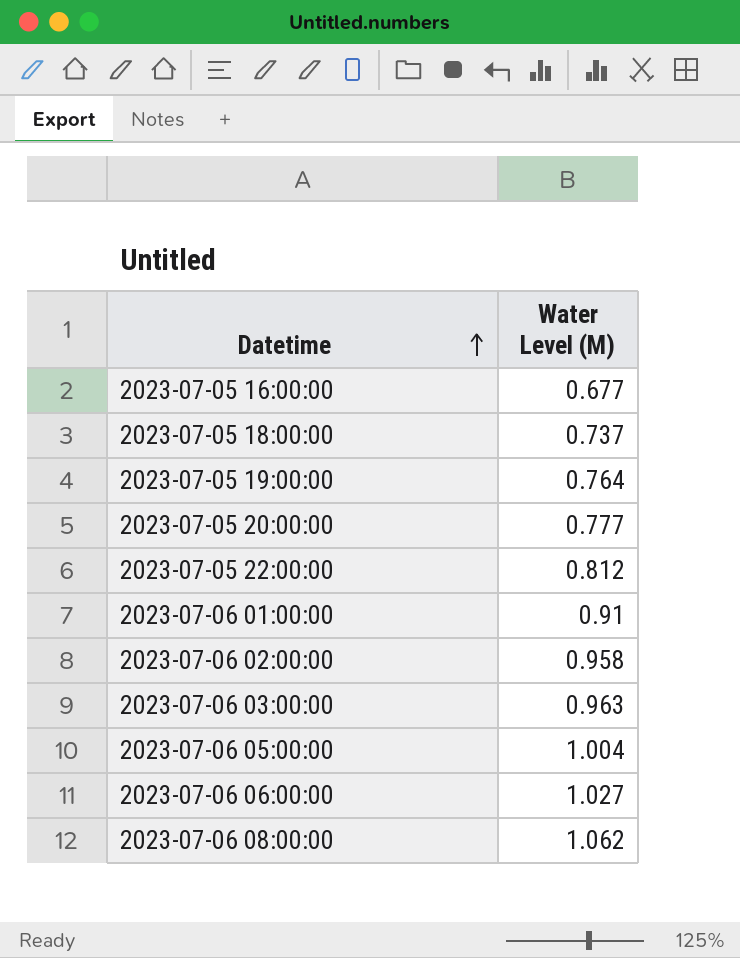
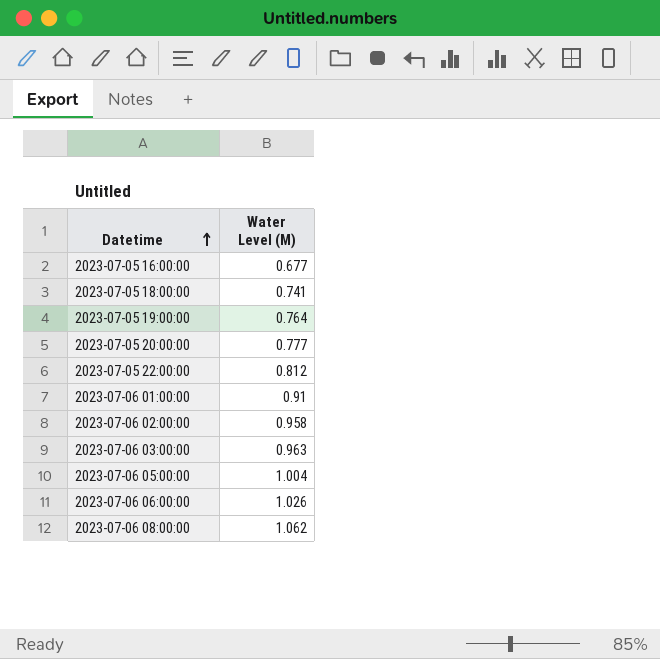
2023-07-05 18:00:00 | Water Level (M): 0.737 -> 0.741
2023-07-06 06:00:00 | Water Level (M): 1.027 -> 1.026

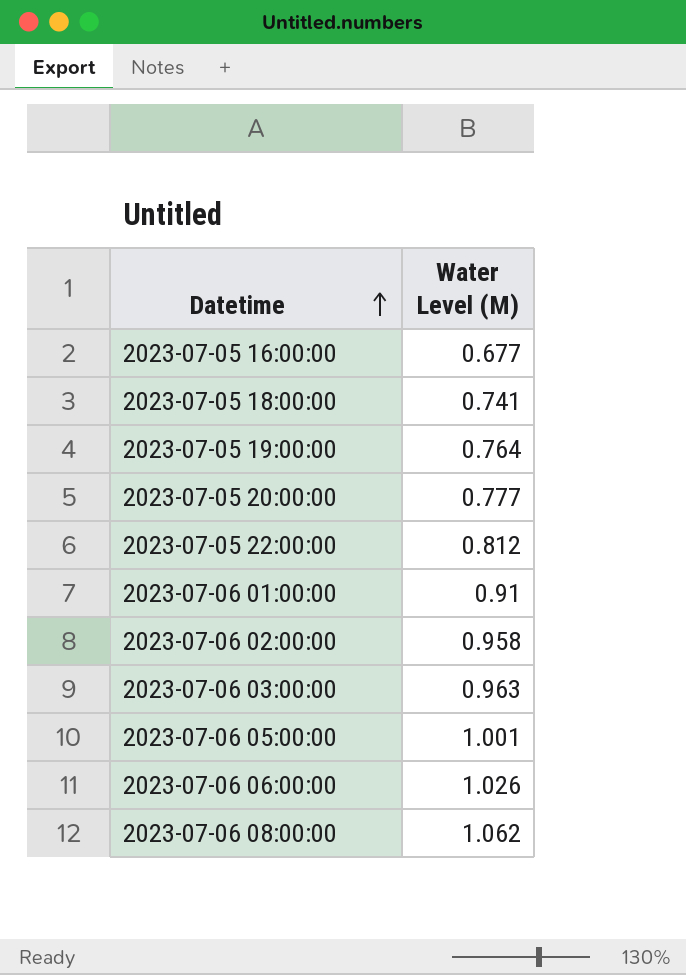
2023-07-06 05:00:00 | Water Level (M): 1.004 -> 1.001

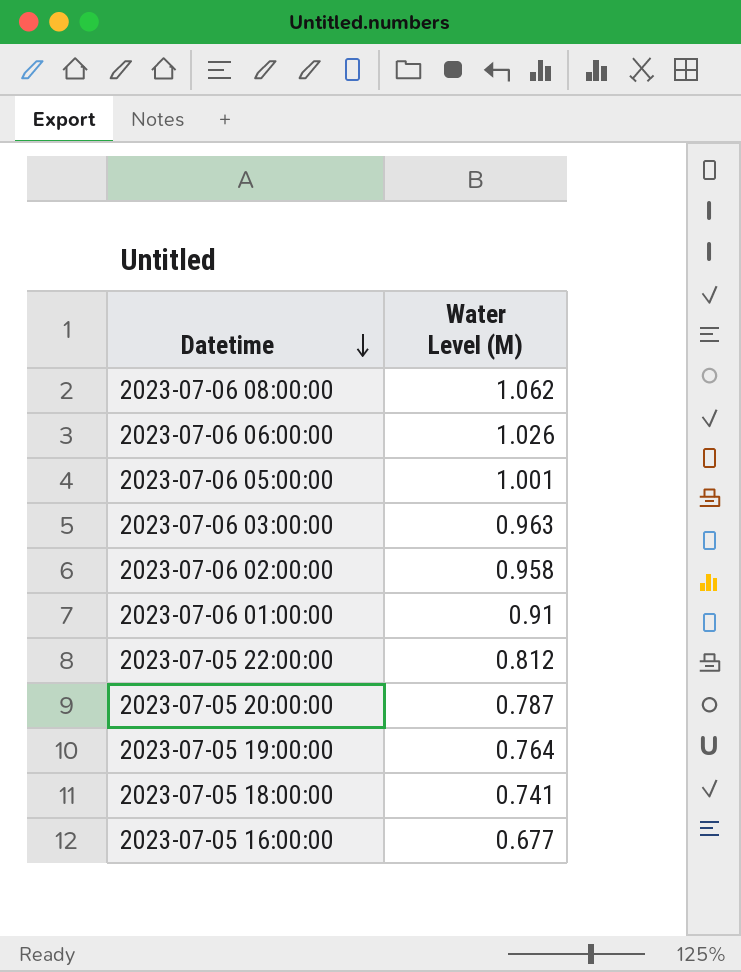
row order: Datetime ascending -> Datetime descending
2023-07-05 20:00:00 | Water Level (M): 0.777 -> 0.787

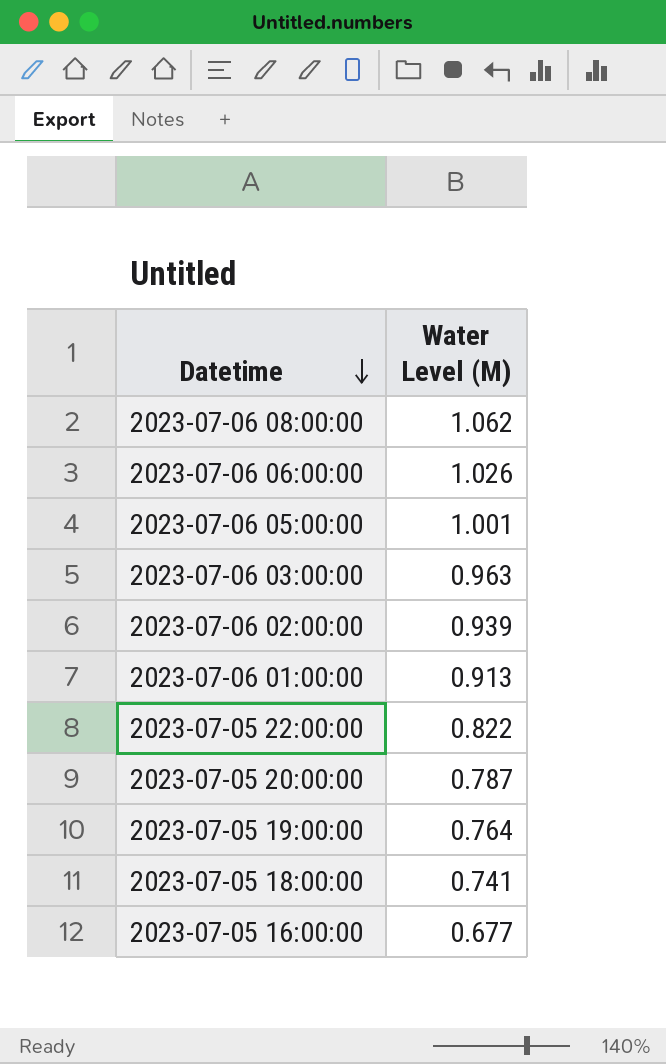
2023-07-06 02:00:00 | Water Level (M): 0.958 -> 0.939
2023-07-06 01:00:00 | Water Level (M): 0.91 -> 0.913
2023-07-05 22:00:00 | Water Level (M): 0.812 -> 0.822

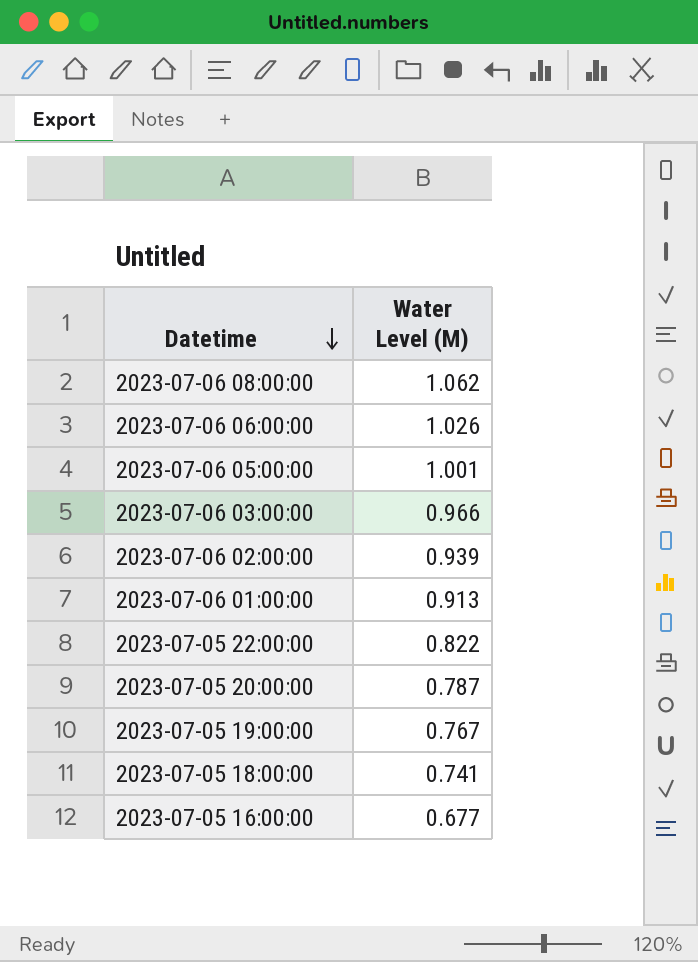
2023-07-06 03:00:00 | Water Level (M): 0.963 -> 0.966
2023-07-05 19:00:00 | Water Level (M): 0.764 -> 0.767

